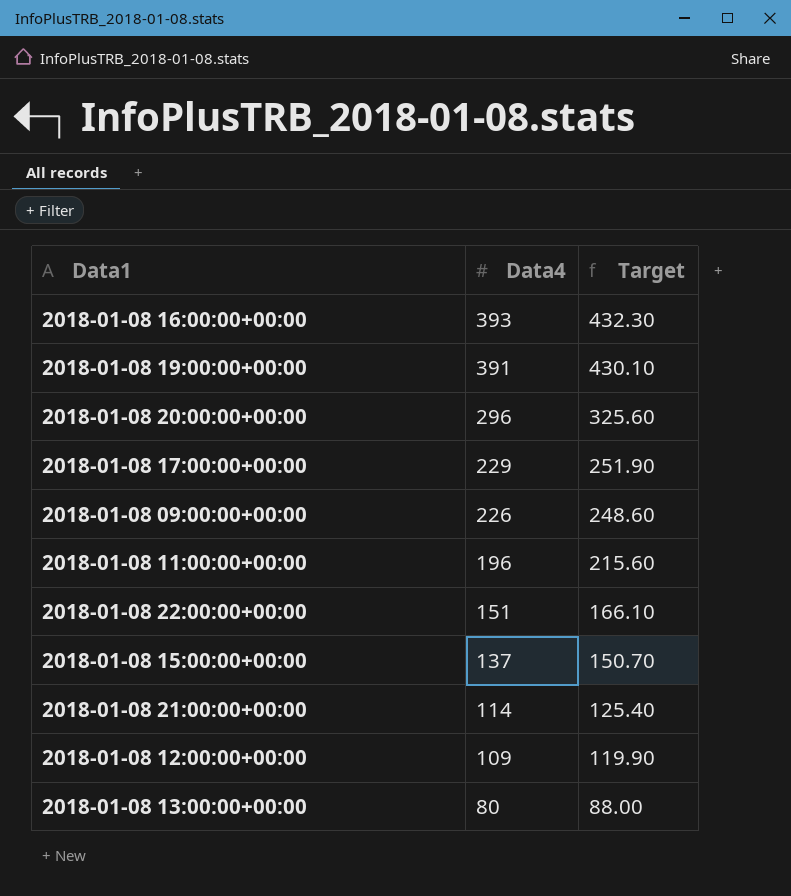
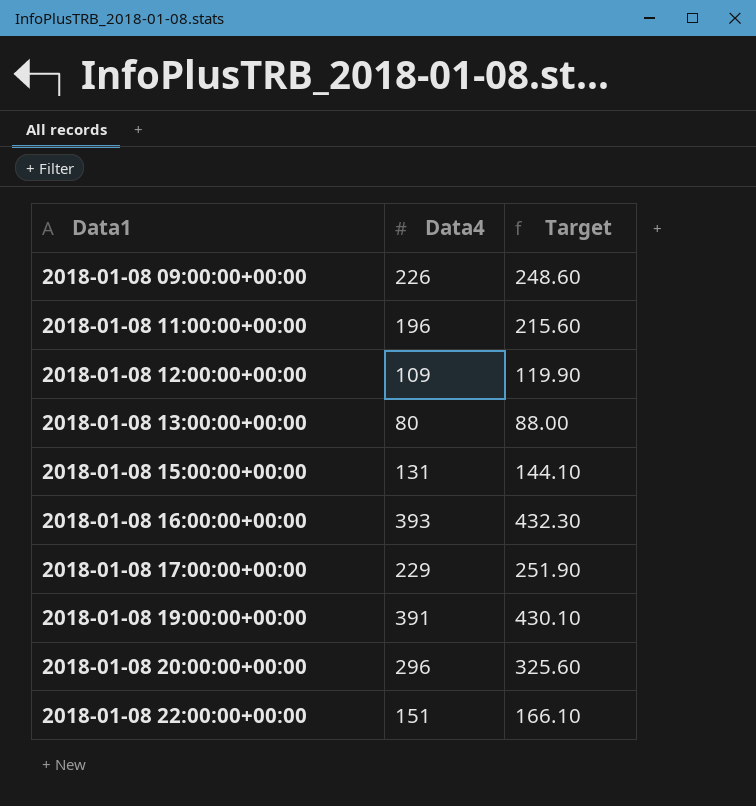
row order: Data4 descending -> Data1 ascending
row 2018-01-08 21:00:00+00:00: 114 | 125.40 -> none
2018-01-08 15:00:00+00:00 | Data4: 137 -> 131
2018-01-08 15:00:00+00:00 | Target: 150.70 -> 144.10

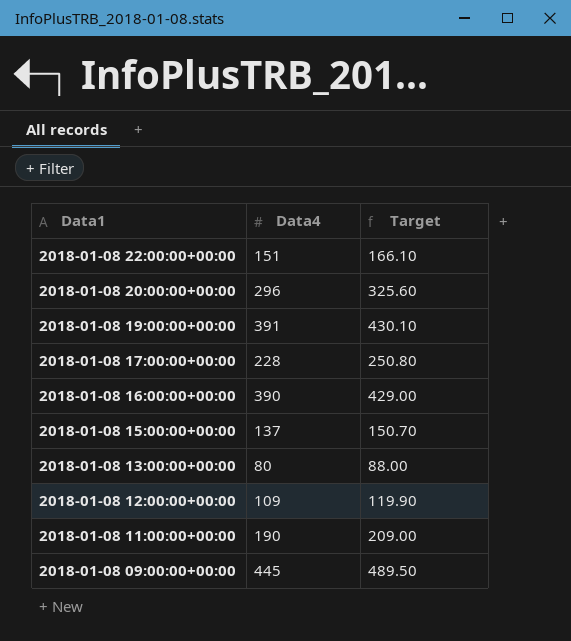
row order: Data1 ascending -> Data1 descending
2018-01-08 17:00:00+00:00 | Data4: 229 -> 228
2018-01-08 17:00:00+00:00 | Target: 251.90 -> 250.80
2018-01-08 16:00:00+00:00 | Data4: 393 -> 390
2018-01-08 16:00:00+00:00 | Target: 432.30 -> 429.00
2018-01-08 15:00:00+00:00 | Data4: 131 -> 137
2018-01-08 15:00:00+00:00 | Target: 144.10 -> 150.70
2018-01-08 11:00:00+00:00 | Data4: 196 -> 190
2018-01-08 11:00:00+00:00 | Target: 215.60 -> 209.00
2018-01-08 09:00:00+00:00 | Data4: 226 -> 445
2018-01-08 09:00:00+00:00 | Target: 248.60 -> 489.50

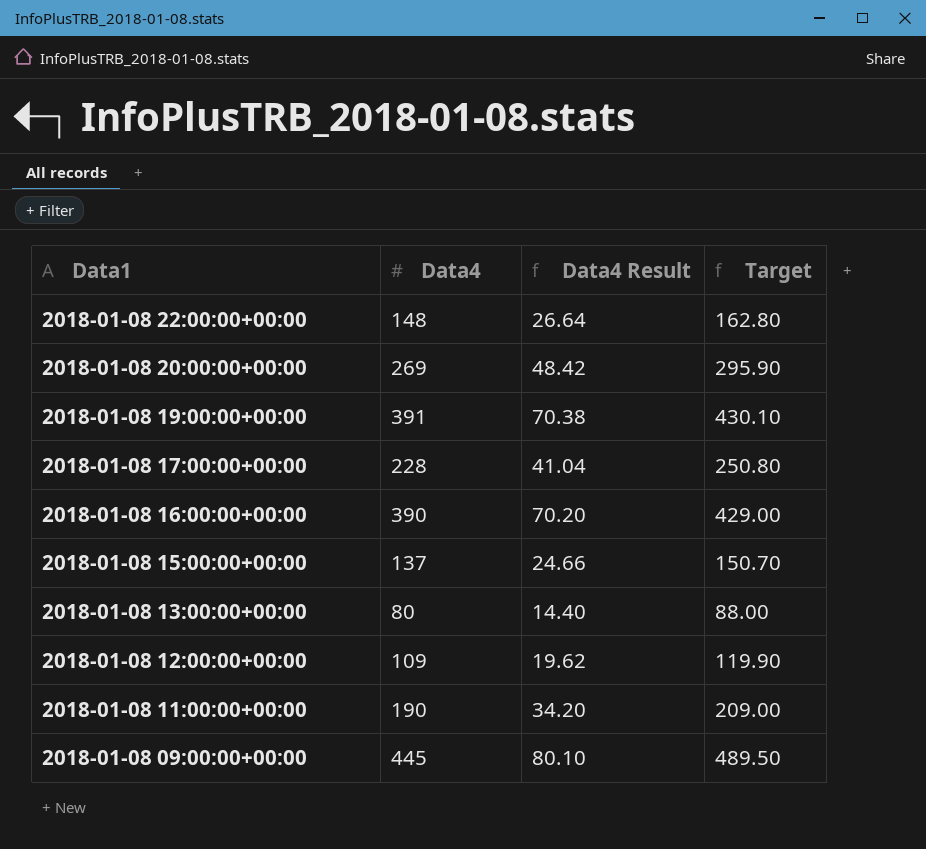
column Data4 Result | formula: none -> [Data4] * 0.18
2018-01-08 22:00:00+00:00 | Data4: 151 -> 148
2018-01-08 22:00:00+00:00 | Target: 166.10 -> 162.80
2018-01-08 20:00:00+00:00 | Data4: 296 -> 269
2018-01-08 20:00:00+00:00 | Target: 325.60 -> 295.90

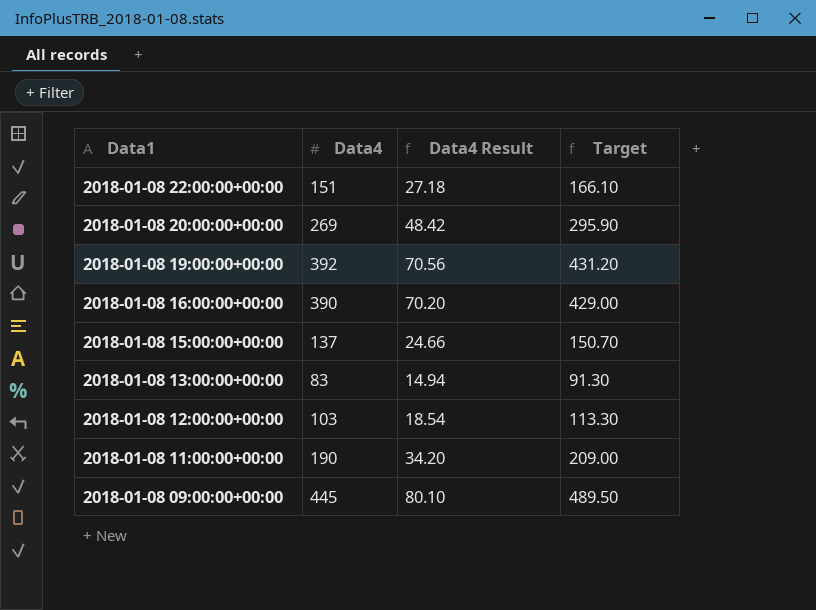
row 2018-01-08 17:00:00+00:00: 228 | 41.04 | 250.80 -> none
2018-01-08 22:00:00+00:00 | Data4: 148 -> 151
2018-01-08 22:00:00+00:00 | Data4 Result: 26.64 -> 27.18
2018-01-08 22:00:00+00:00 | Target: 162.80 -> 166.10
2018-01-08 19:00:00+00:00 | Data4: 391 -> 392
2018-01-08 19:00:00+00:00 | Data4 Result: 70.38 -> 70.56
2018-01-08 19:00:00+00:00 | Target: 430.10 -> 431.20
2018-01-08 13:00:00+00:00 | Data4: 80 -> 83
2018-01-08 13:00:00+00:00 | Data4 Result: 14.40 -> 14.94
2018-01-08 13:00:00+00:00 | Target: 88.00 -> 91.30
2018-01-08 12:00:00+00:00 | Data4: 109 -> 103
2018-01-08 12:00:00+00:00 | Data4 Result: 19.62 -> 18.54
2018-01-08 12:00:00+00:00 | Target: 119.90 -> 113.30

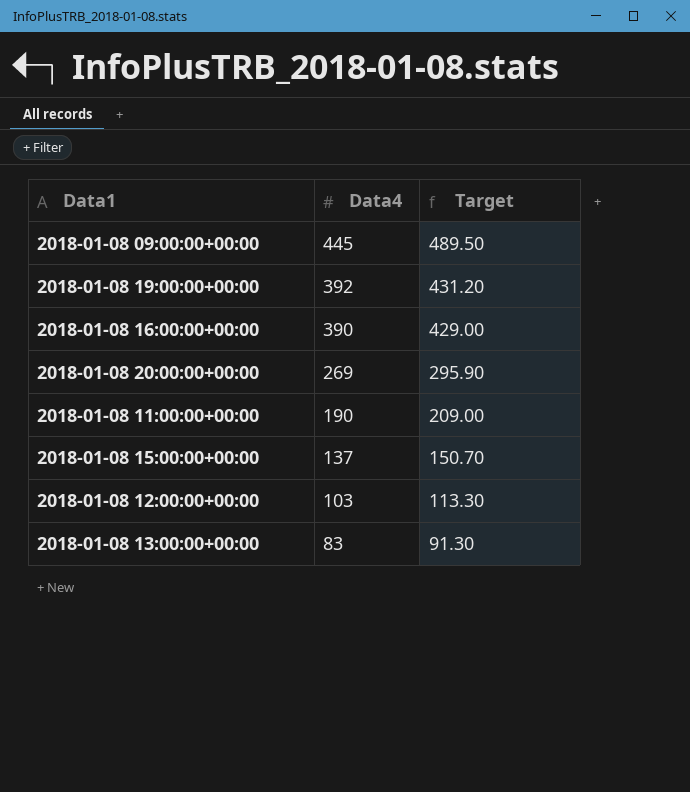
row order: Data1 descending -> Data4 descending
column Data4 Result | formula: [Data4] * 0.18 -> none
row 2018-01-08 22:00:00+00:00: 151 | 27.18 | 166.10 -> none

